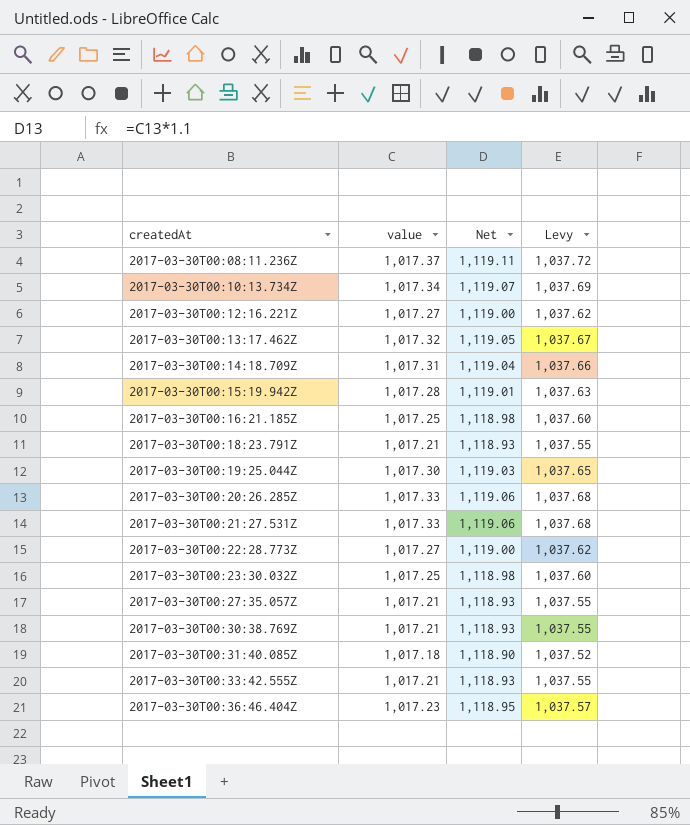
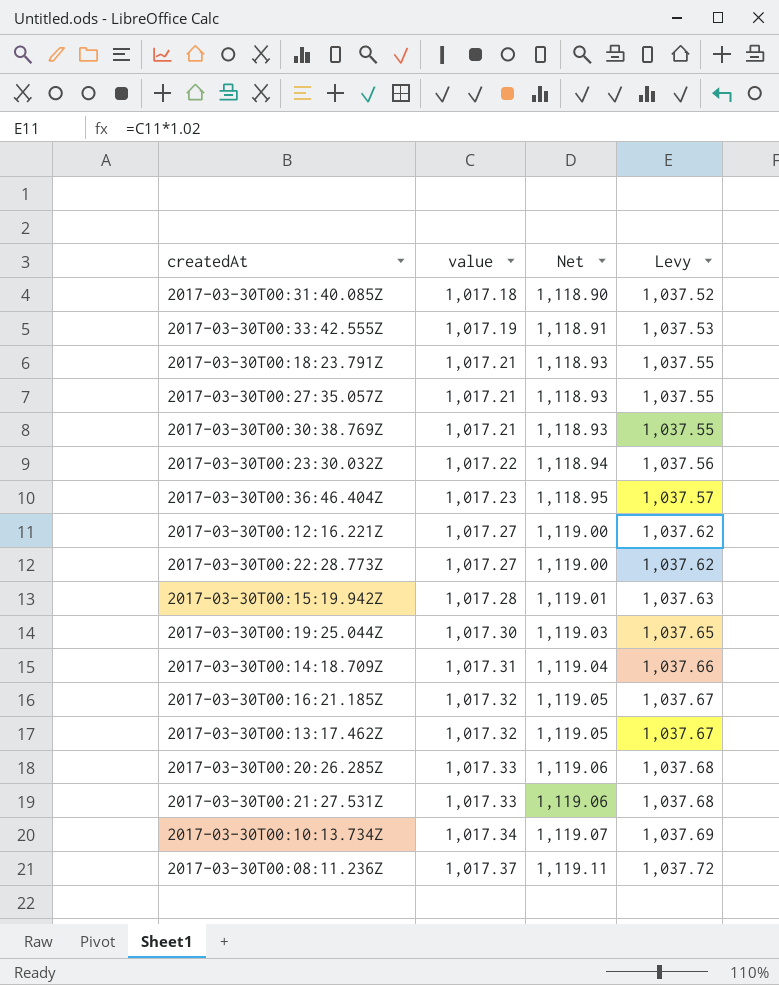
row order: createdAt ascending -> value ascending
2017-03-30T00:33:42.555Z | value: 1,017.21 -> 1,017.19
2017-03-30T00:33:42.555Z | Net: 1,118.93 -> 1,118.91
2017-03-30T00:33:42.555Z | Levy: 1,037.55 -> 1,037.53
2017-03-30T00:23:30.032Z | value: 1,017.25 -> 1,017.22
2017-03-30T00:23:30.032Z | Net: 1,118.98 -> 1,118.94
2017-03-30T00:23:30.032Z | Levy: 1,037.60 -> 1,037.56
2017-03-30T00:16:21.185Z | value: 1,017.25 -> 1,017.32
2017-03-30T00:16:21.185Z | Net: 1,118.98 -> 1,119.05
2017-03-30T00:16:21.185Z | Levy: 1,037.60 -> 1,037.67

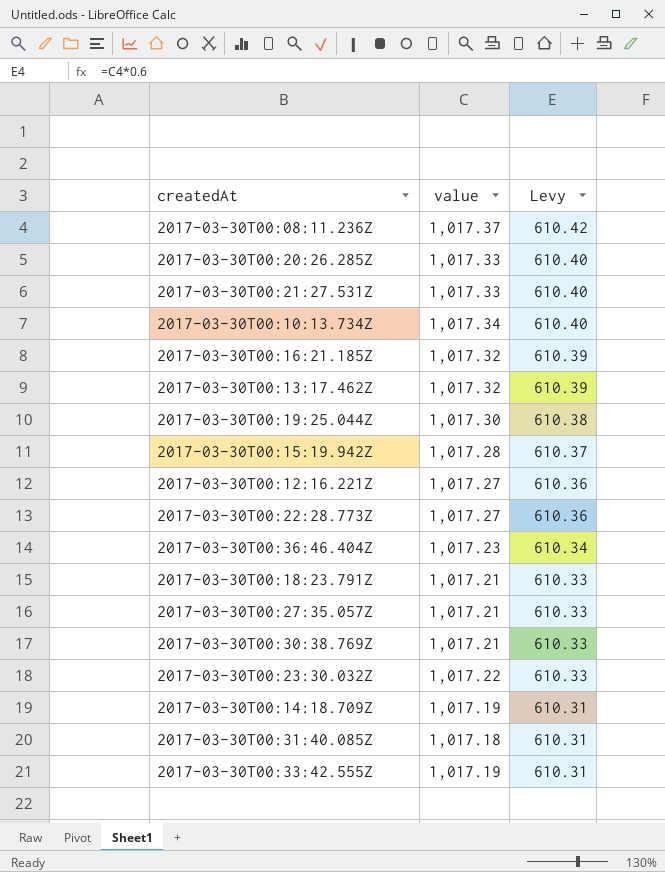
row order: value ascending -> Levy descending
column Net | formula: [value] * 1.1 -> none
column Levy | formula: [value] * 1.02 -> [value] * 0.6
2017-03-30T00:14:18.709Z | value: 1,017.31 -> 1,017.19

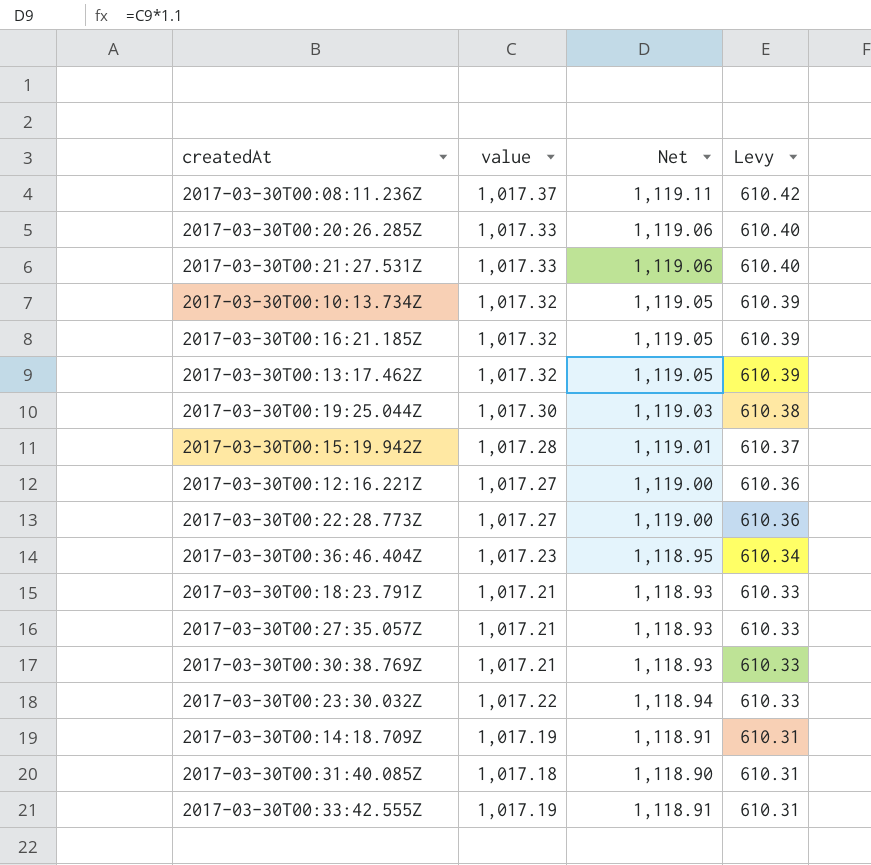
column Net | formula: none -> [value] * 1.1
2017-03-30T00:10:13.734Z | value: 1,017.34 -> 1,017.32
2017-03-30T00:10:13.734Z | Levy: 610.40 -> 610.39

